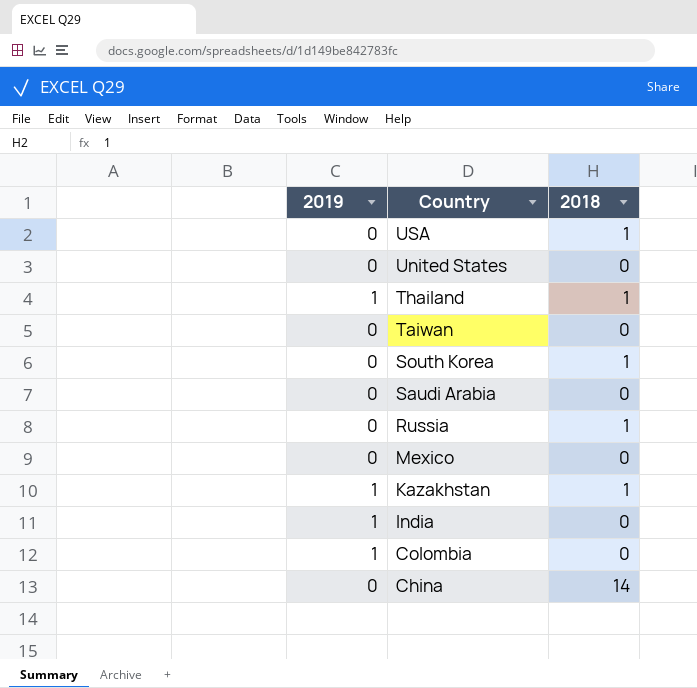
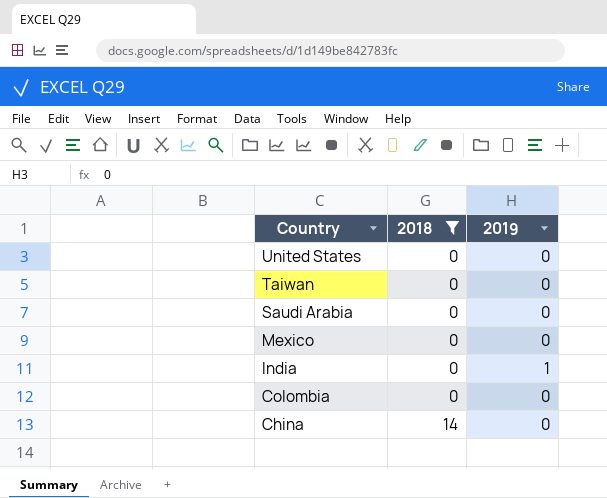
filter: none -> 2018 != 1
column 2019 | position: 1 -> 3
Colombia | 2019: 1 -> 0

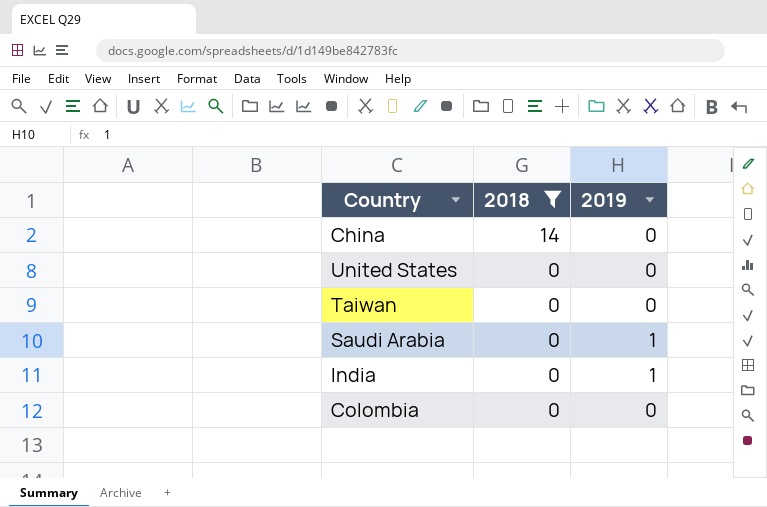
row order: Country descending -> 2018 descending
row Mexico: 0 | 0 -> none
Saudi Arabia | 2019: 0 -> 1

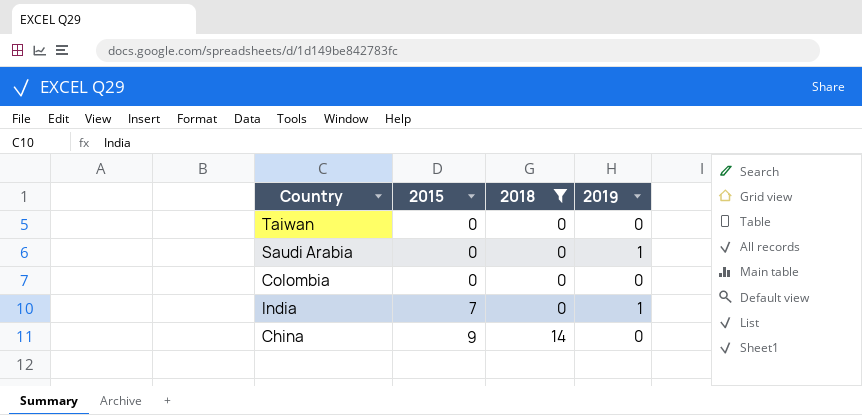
row order: 2018 descending -> 2015 ascending
column 2015 | position: none -> 2
row United States: 0 | 0 -> none

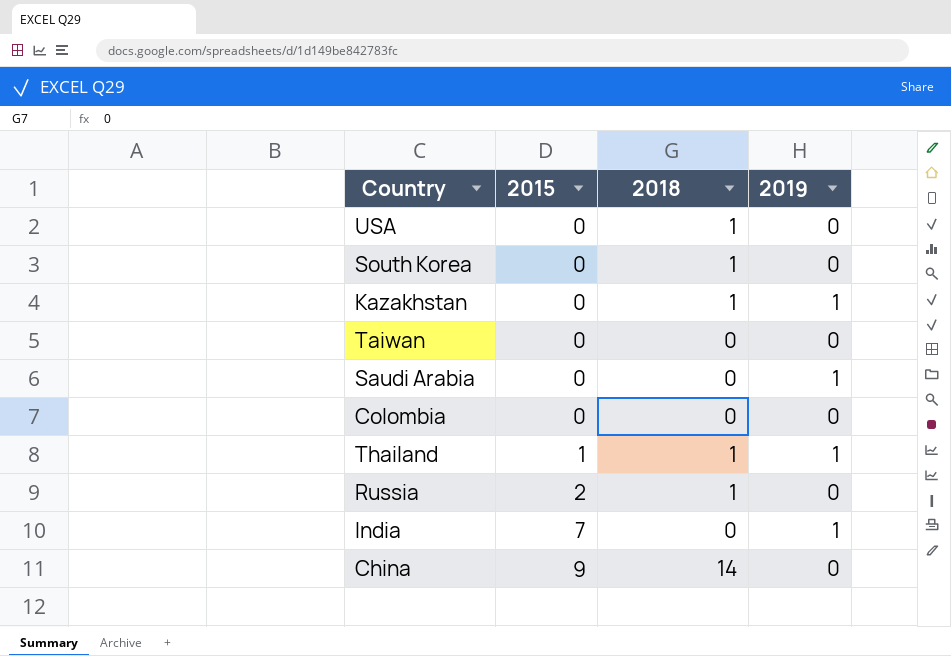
filter: 2018 != 1 -> none

